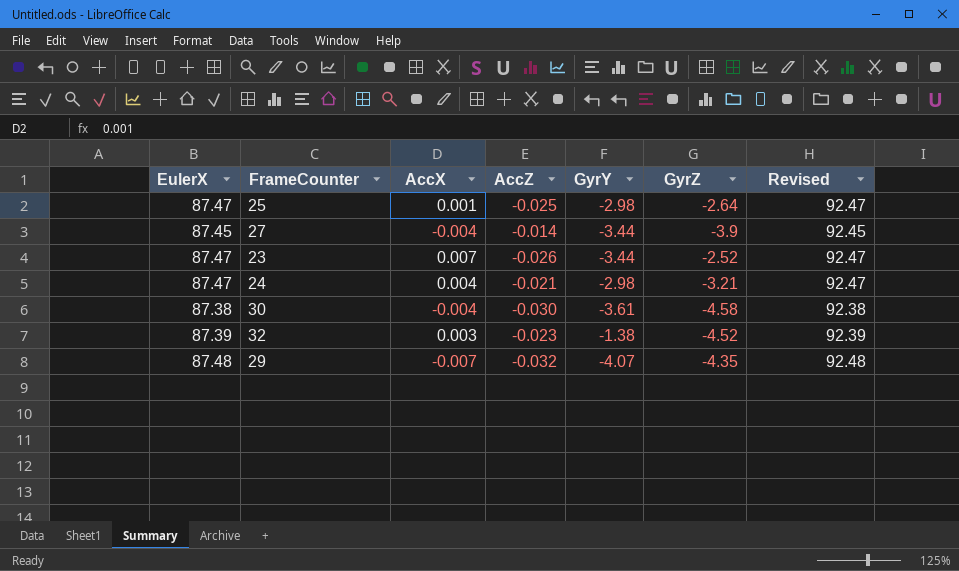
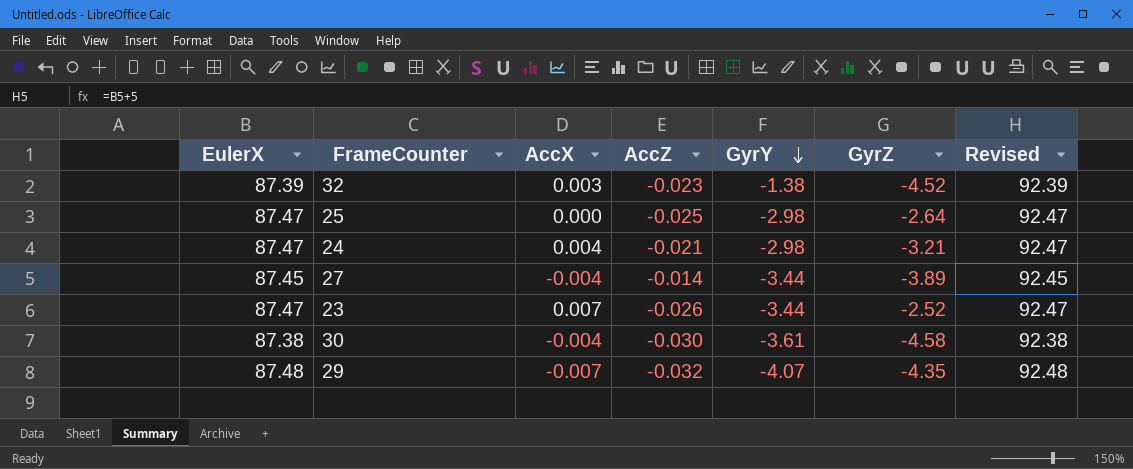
row order: none -> GyrY descending
25 | AccX: 0.001 -> 0.000
27 | GyrZ: -3.9 -> -3.89

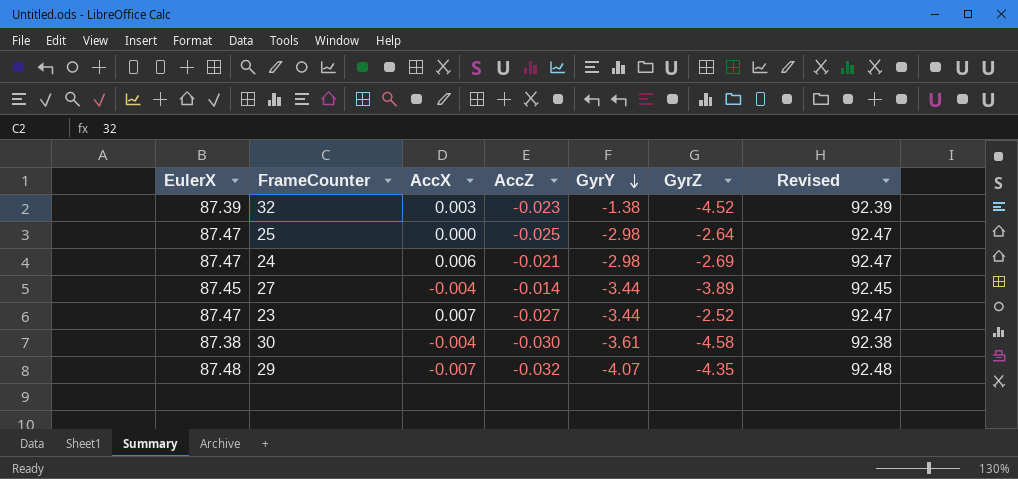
24 | AccX: 0.004 -> 0.006
24 | GyrZ: -3.21 -> -2.69
23 | AccZ: -0.026 -> -0.027

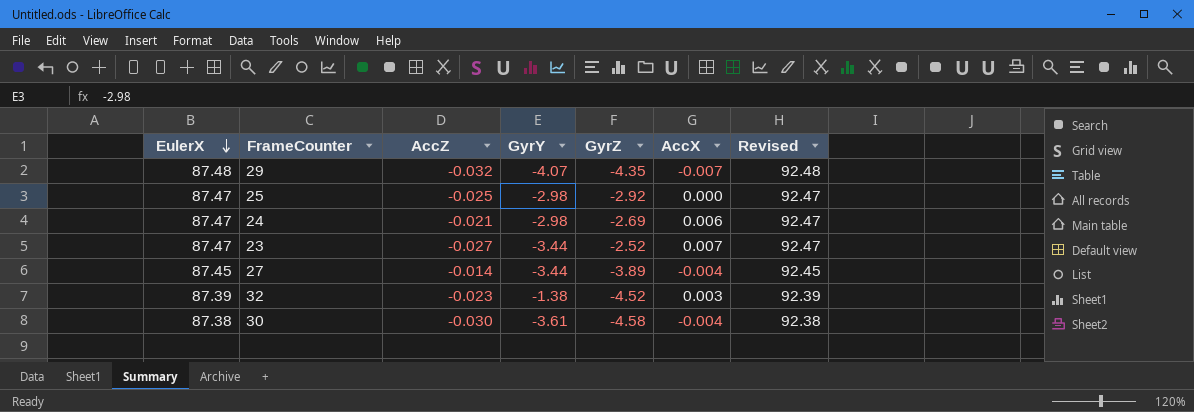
row order: GyrY descending -> EulerX descending
column AccX | position: 3 -> 6
25 | GyrZ: -2.64 -> -2.92

